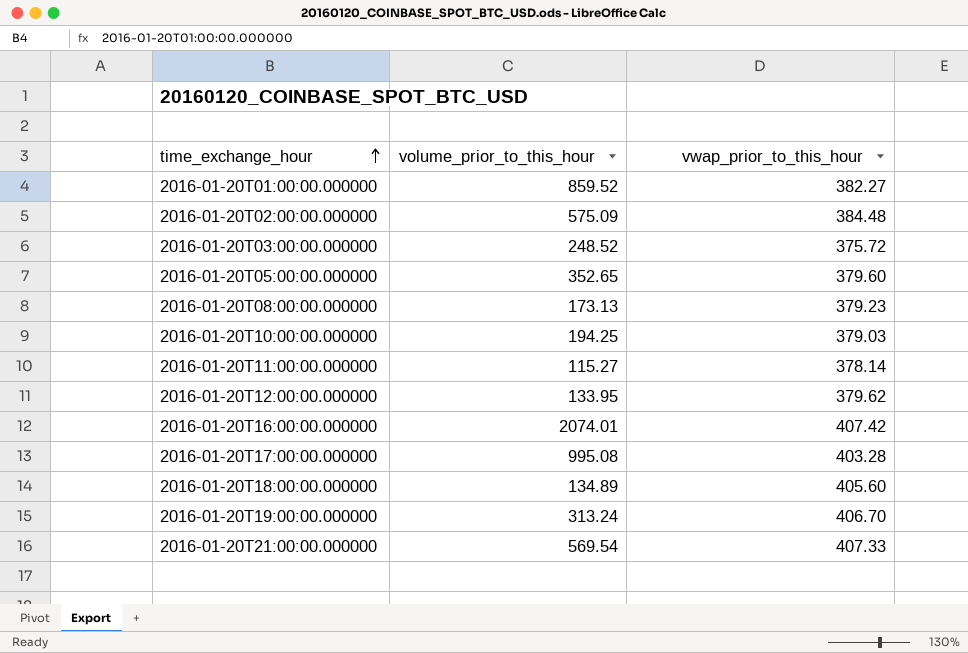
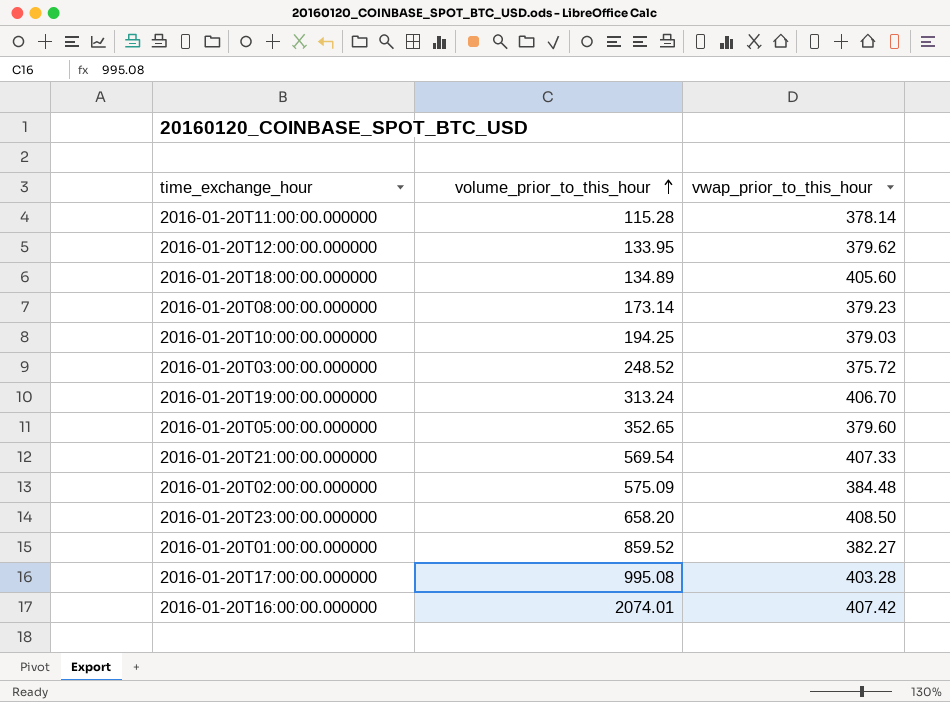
row order: time_exchange_hour ascending -> volume_prior_to_this_hour ascending
2016-01-20T11:00:00.000000 | volume_prior_to_this_hour: 115.27 -> 115.28
2016-01-20T08:00:00.000000 | volume_prior_to_this_hour: 173.13 -> 173.14
row 2016-01-20T23:00:00.000000: none -> 658.20 | 408.50

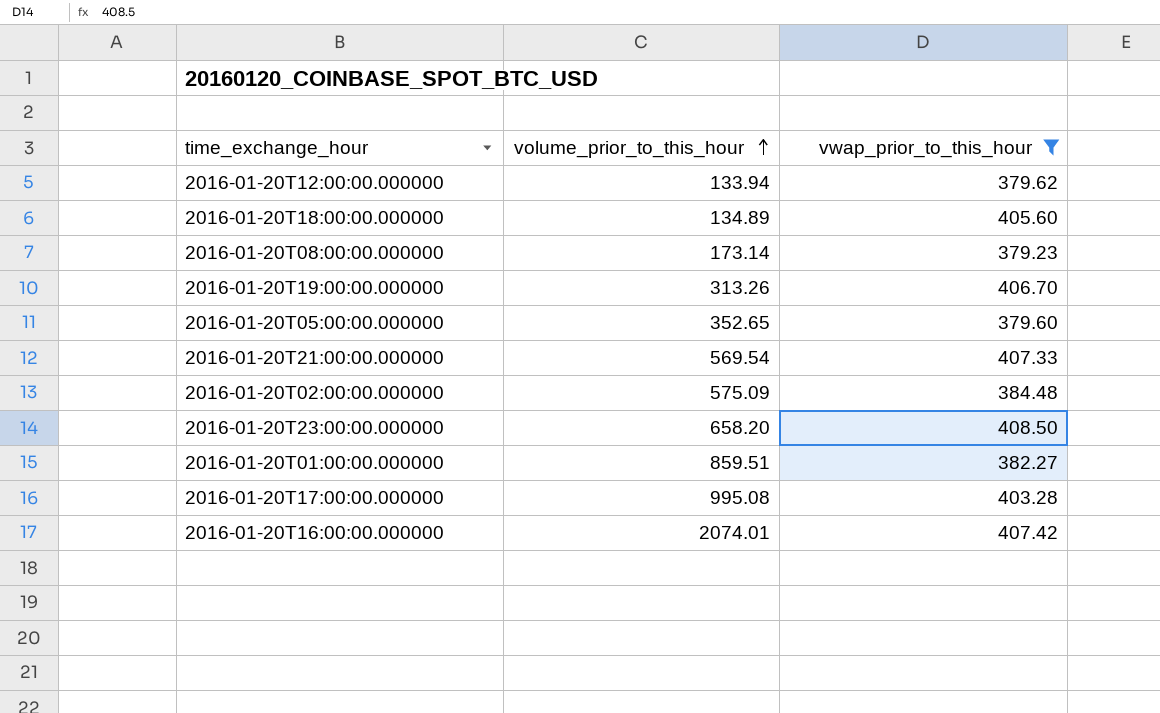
filter: none -> vwap_prior_to_this_hour >= 379.23
2016-01-20T12:00:00.000000 | volume_prior_to_this_hour: 133.95 -> 133.94
2016-01-20T19:00:00.000000 | volume_prior_to_this_hour: 313.24 -> 313.26
2016-01-20T01:00:00.000000 | volume_prior_to_this_hour: 859.52 -> 859.51

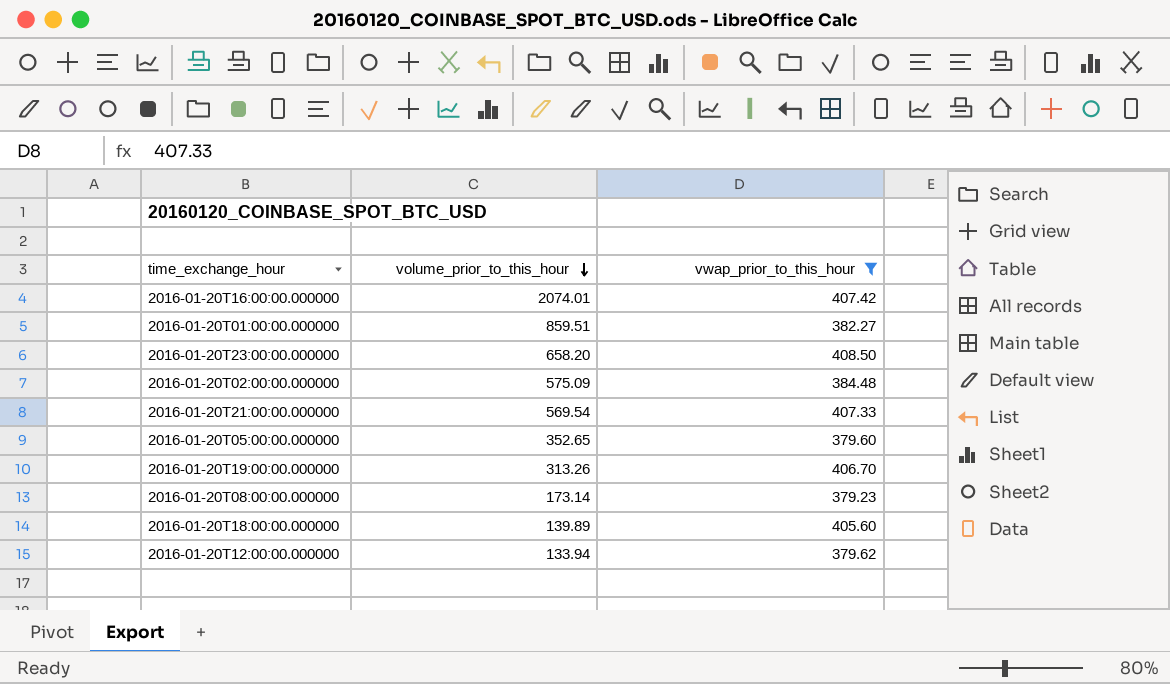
row order: volume_prior_to_this_hour ascending -> volume_prior_to_this_hour descending
row 2016-01-20T17:00:00.000000: 995.08 | 403.28 -> none
2016-01-20T18:00:00.000000 | volume_prior_to_this_hour: 134.89 -> 139.89

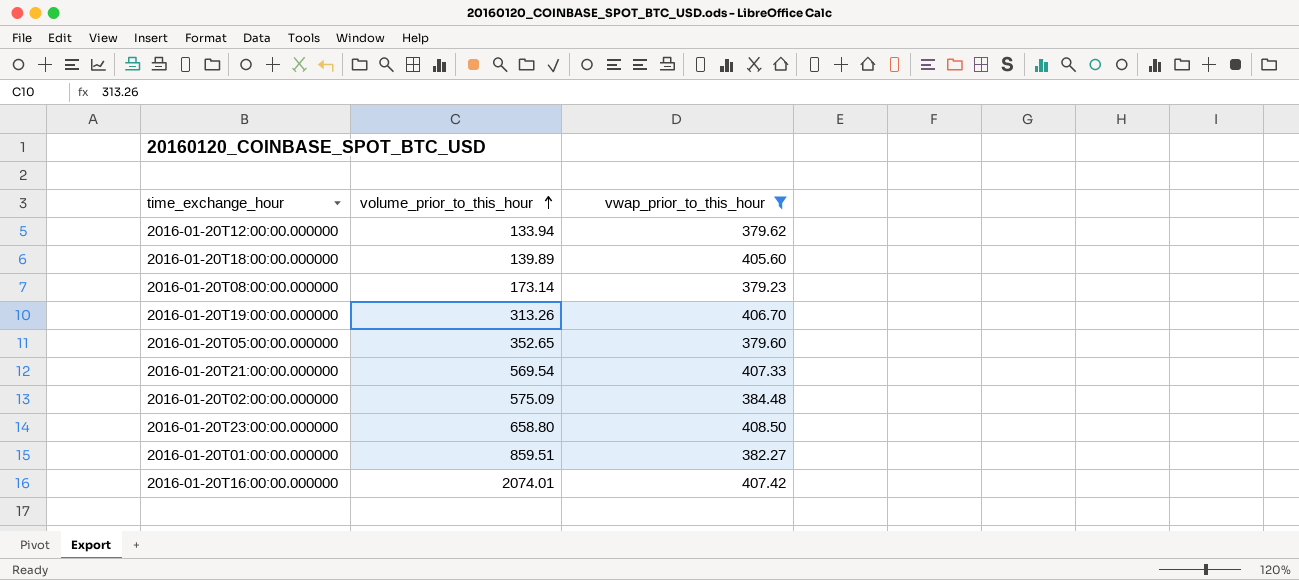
row order: volume_prior_to_this_hour descending -> volume_prior_to_this_hour ascending
2016-01-20T23:00:00.000000 | volume_prior_to_this_hour: 658.20 -> 658.80

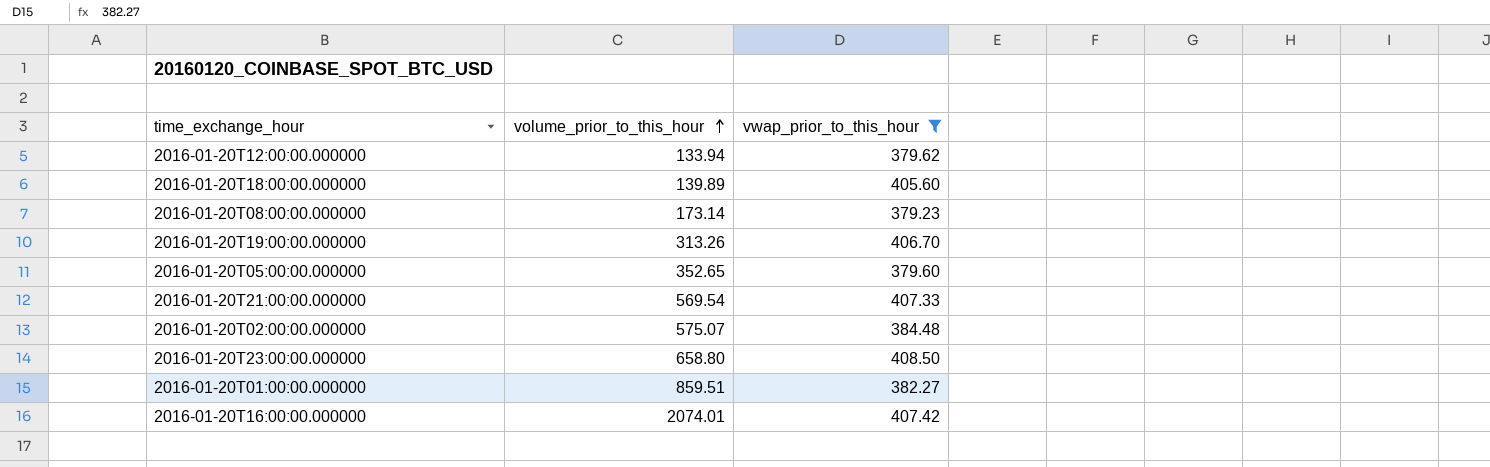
2016-01-20T02:00:00.000000 | volume_prior_to_this_hour: 575.09 -> 575.07

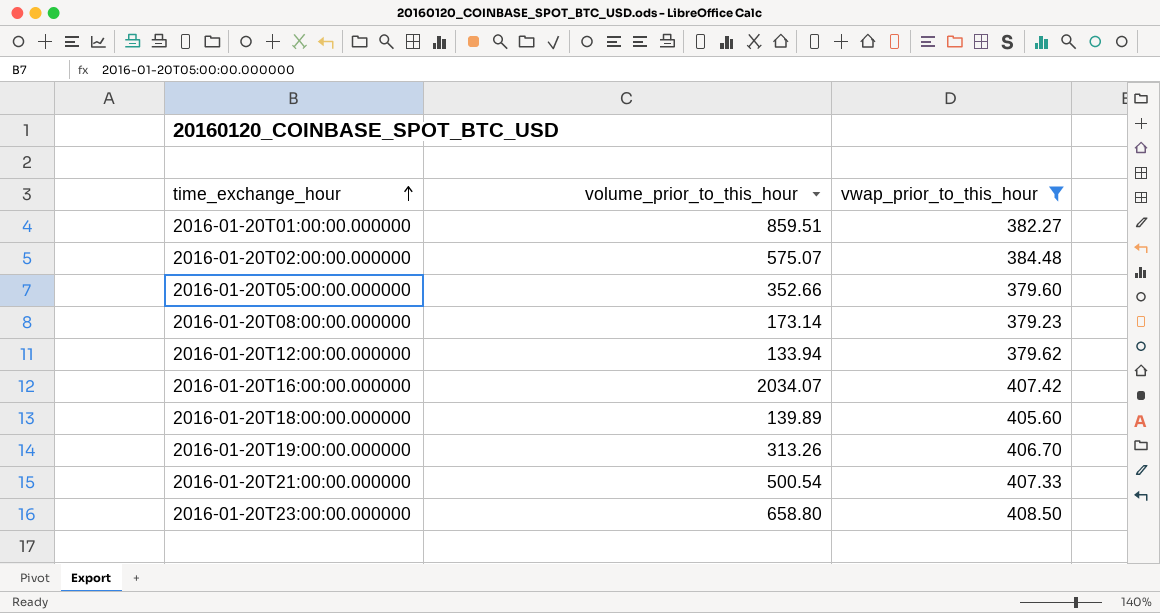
row order: volume_prior_to_this_hour ascending -> time_exchange_hour ascending
2016-01-20T05:00:00.000000 | volume_prior_to_this_hour: 352.65 -> 352.66
2016-01-20T16:00:00.000000 | volume_prior_to_this_hour: 2074.01 -> 2034.07
2016-01-20T21:00:00.000000 | volume_prior_to_this_hour: 569.54 -> 500.54

